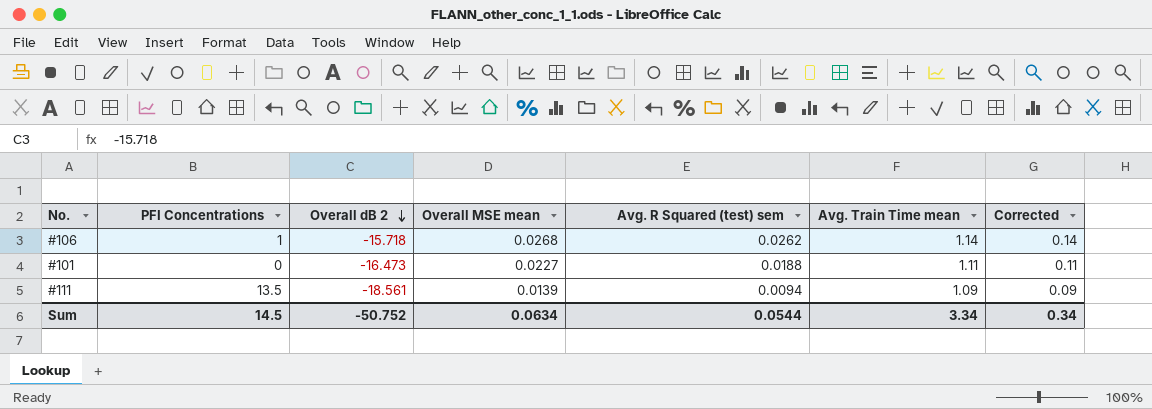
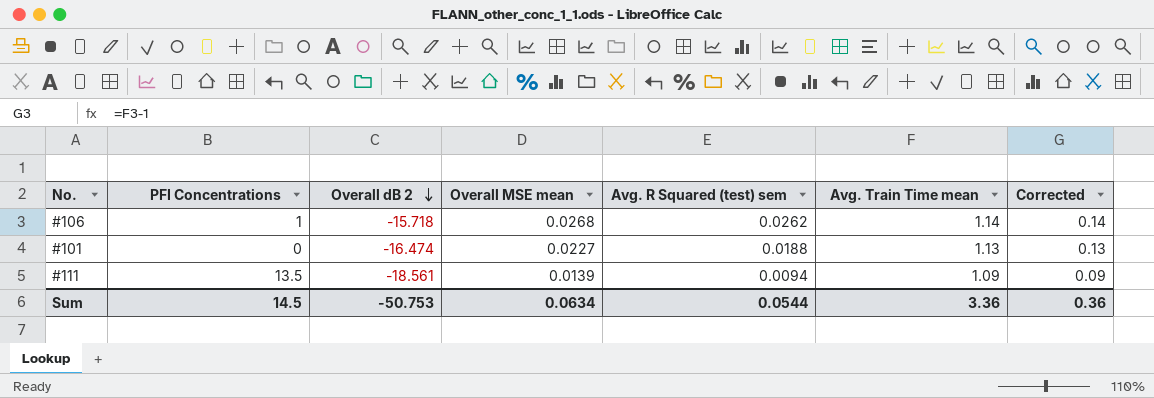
#101 | Overall dB 2: -16.473 -> -16.474
#101 | Avg. Train Time mean: 1.11 -> 1.13
#101 | Corrected: 0.11 -> 0.13
Sum | Overall dB 2: -50.752 -> -50.753
Sum | Avg. Train Time mean: 3.34 -> 3.36
Sum | Corrected: 0.34 -> 0.36

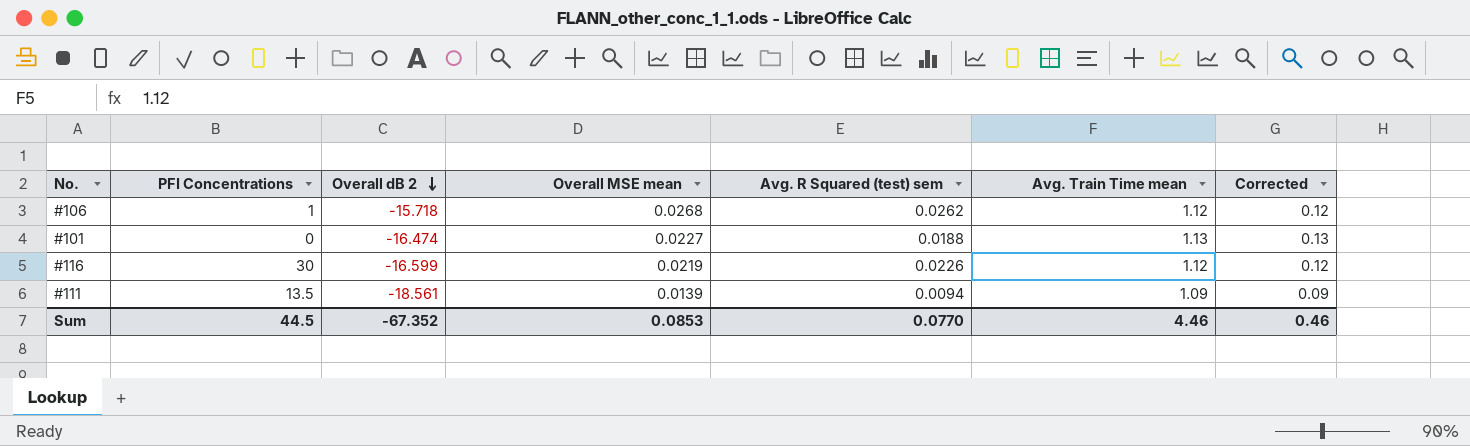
#106 | Avg. Train Time mean: 1.14 -> 1.12
#106 | Corrected: 0.14 -> 0.12
row #116: none -> 30 | -16.599 | 0.0219 | 0.0226 | 1.12 | 0.12
Sum | PFI Concentrations: 14.5 -> 44.5
Sum | Overall dB 2: -50.753 -> -67.352
Sum | Overall MSE mean: 0.0634 -> 0.0853
Sum | Avg. R Squared (test) sem: 0.0544 -> 0.0770
Sum | Avg. Train Time mean: 3.36 -> 4.46
Sum | Corrected: 0.36 -> 0.46

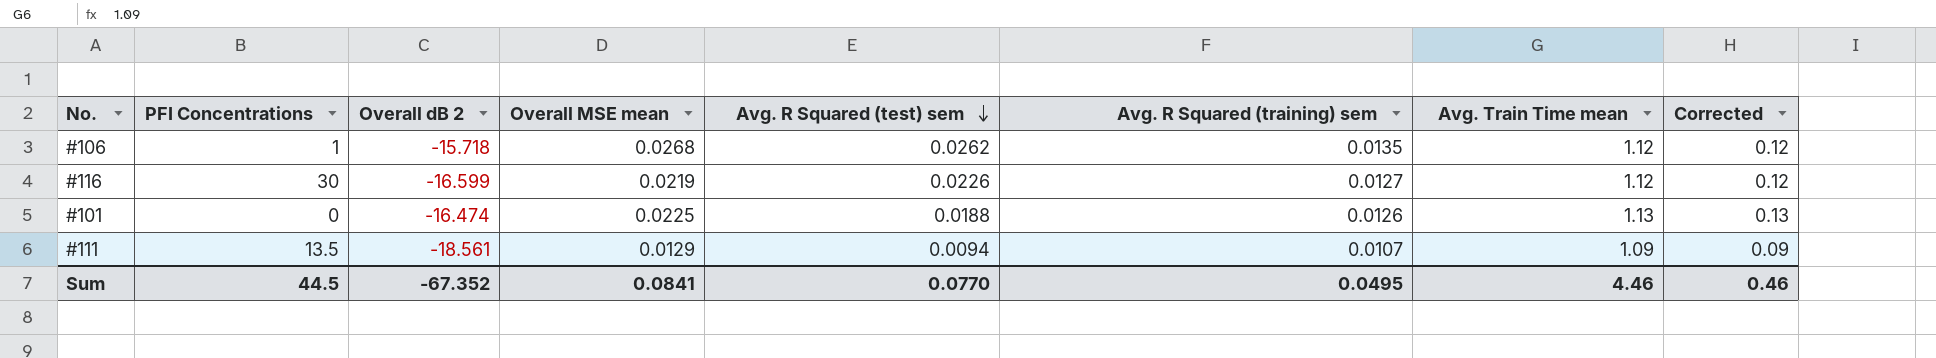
row order: Overall dB 2 descending -> Avg. R Squared (test) sem descending
column Avg. R Squared (training) sem | position: none -> 6
#101 | Overall MSE mean: 0.0227 -> 0.0225
#111 | Overall MSE mean: 0.0139 -> 0.0129
Sum | Overall MSE mean: 0.0853 -> 0.0841

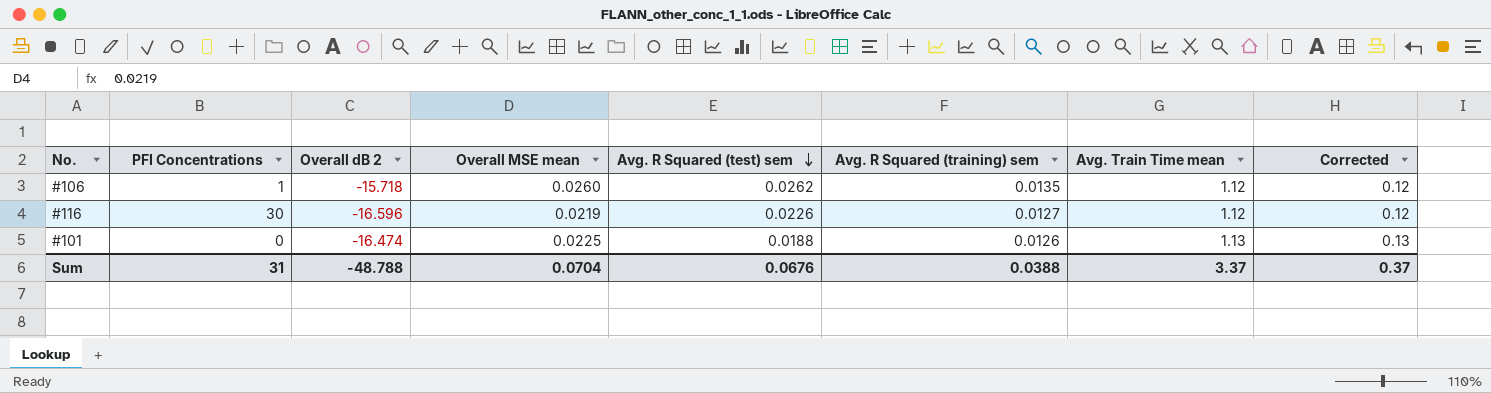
row #111: 13.5 | -18.561 | 0.0129 | 0.0094 | 0.0107 | 1.09 | 0.09 -> none
#106 | Overall MSE mean: 0.0268 -> 0.0260
#116 | Overall dB 2: -16.599 -> -16.596
Sum | PFI Concentrations: 44.5 -> 31
Sum | Overall dB 2: -67.352 -> -48.788
Sum | Overall MSE mean: 0.0841 -> 0.0704
Sum | Avg. R Squared (test) sem: 0.0770 -> 0.0676
Sum | Avg. R Squared (training) sem: 0.0495 -> 0.0388
Sum | Avg. Train Time mean: 4.46 -> 3.37
Sum | Corrected: 0.46 -> 0.37

